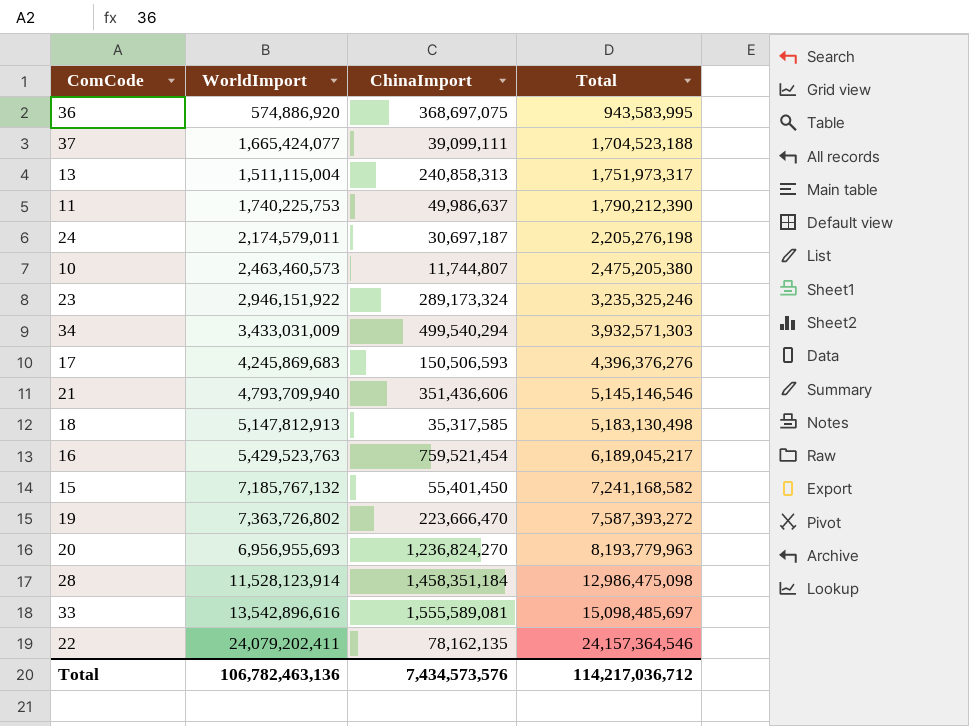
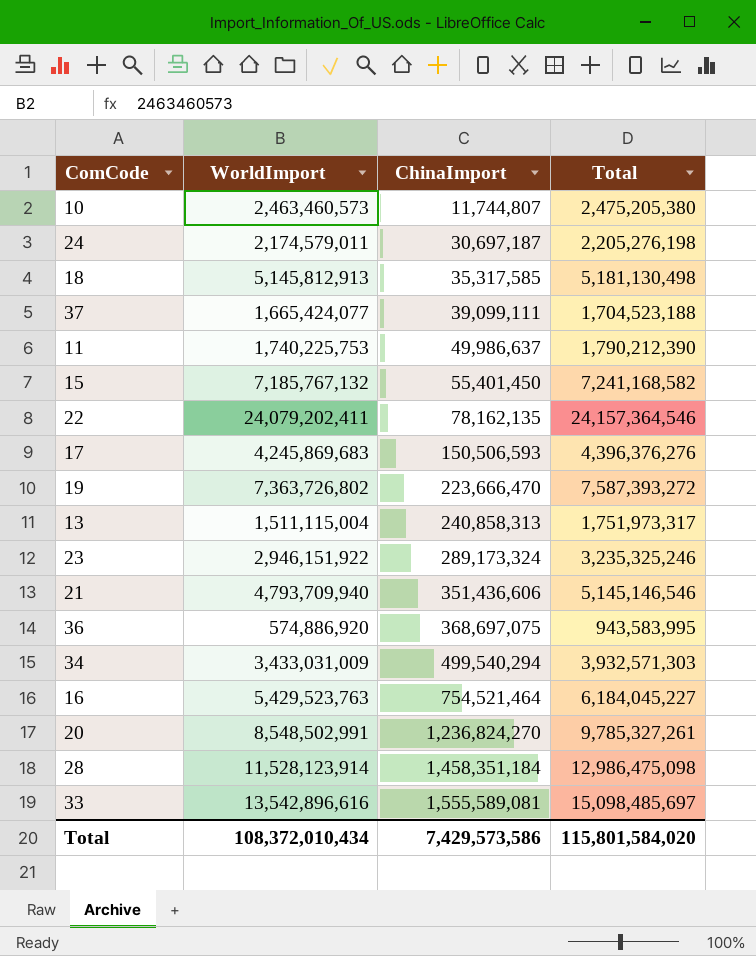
row order: Total ascending -> ChinaImport ascending
18 | WorldImport: 5,147,812,913 -> 5,145,812,913
18 | Total: 5,183,130,498 -> 5,181,130,498
16 | ChinaImport: 759,521,454 -> 754,521,464
16 | Total: 6,189,045,217 -> 6,184,045,227
20 | WorldImport: 6,956,955,693 -> 8,548,502,991
20 | Total: 8,193,779,963 -> 9,785,327,261
Total | WorldImport: 106,782,463,136 -> 108,372,010,434
Total | ChinaImport: 7,434,573,576 -> 7,429,573,586
Total | Total: 114,217,036,712 -> 115,801,584,020

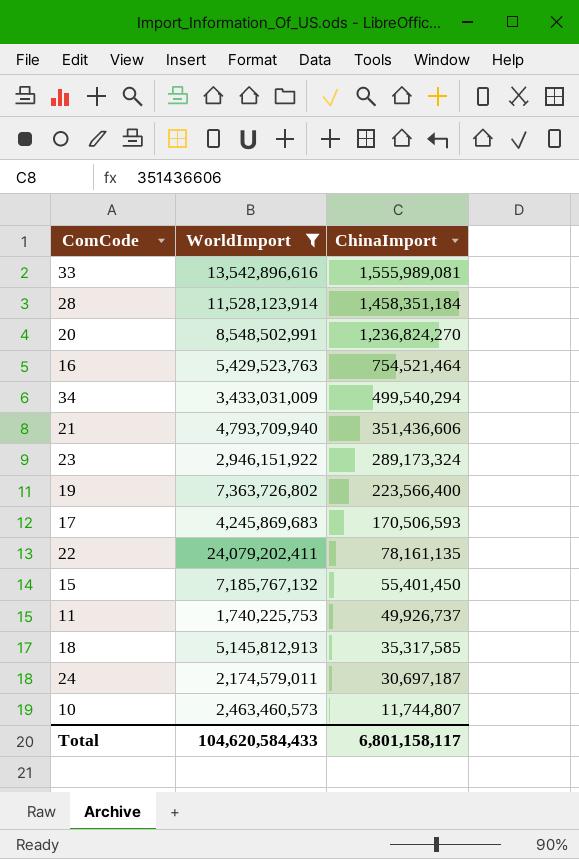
filter: none -> WorldImport >= 1,740,225,753
row order: ChinaImport ascending -> ChinaImport descending
column Total | formula: [WorldImport] + [ChinaImport] -> none
33 | ChinaImport: 1,555,589,081 -> 1,555,989,081
19 | ChinaImport: 223,666,470 -> 223,566,400
17 | ChinaImport: 150,506,593 -> 170,506,593
22 | ChinaImport: 78,162,135 -> 78,161,135
11 | ChinaImport: 49,986,637 -> 49,926,737
Total | WorldImport: 108,372,010,434 -> 104,620,584,433
Total | ChinaImport: 7,429,573,586 -> 6,801,158,117

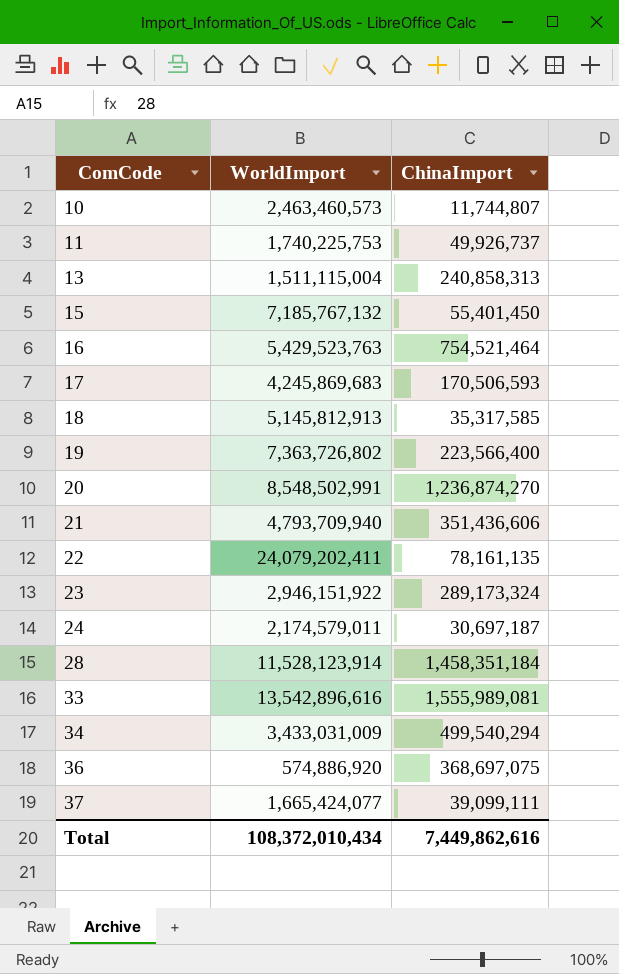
filter: WorldImport >= 1,740,225,753 -> none
row order: ChinaImport descending -> ComCode ascending
20 | ChinaImport: 1,236,824,270 -> 1,236,874,270
Total | WorldImport: 104,620,584,433 -> 108,372,010,434
Total | ChinaImport: 6,801,158,117 -> 7,449,862,616

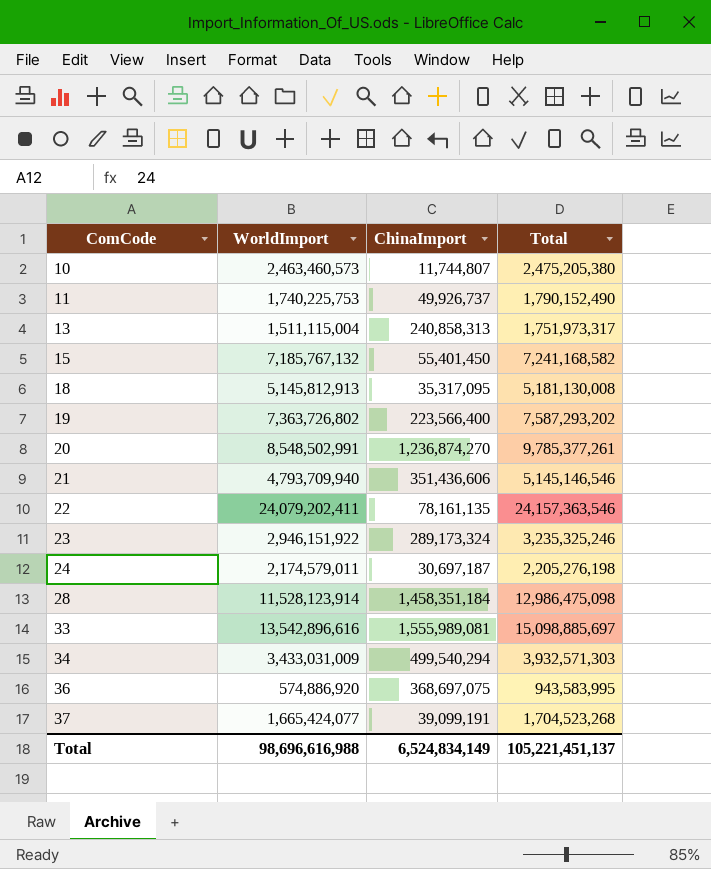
column Total | formula: none -> [WorldImport] + [ChinaImport]
row 16: 5,429,523,763 | 754,521,464 -> none
row 17: 4,245,869,683 | 170,506,593 -> none
18 | ChinaImport: 35,317,585 -> 35,317,095
37 | ChinaImport: 39,099,111 -> 39,099,191
Total | WorldImport: 108,372,010,434 -> 98,696,616,988
Total | ChinaImport: 7,449,862,616 -> 6,524,834,149

